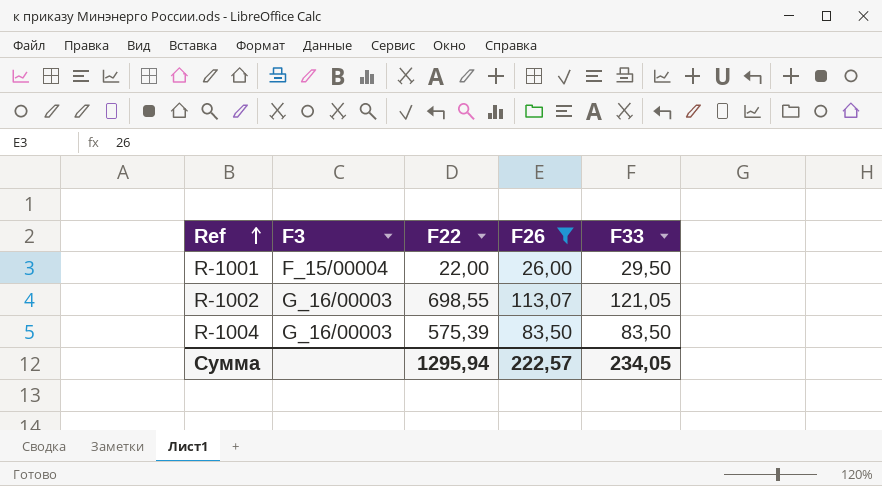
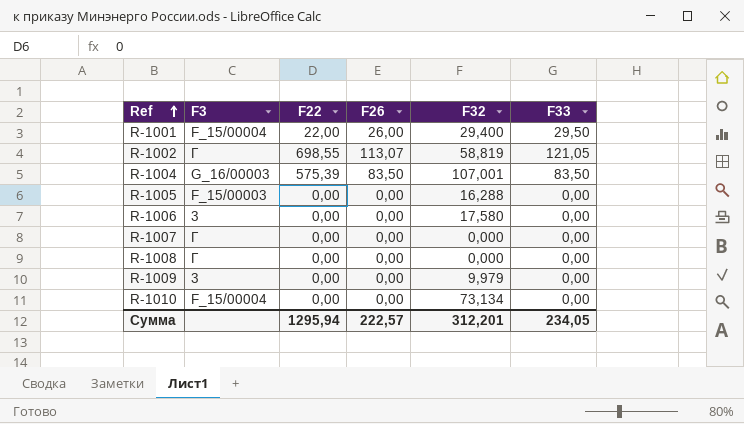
filter: F26 != 0,00 -> none
column F32 | position: none -> 5
R-1002 | F3: G_16/00003 -> Г

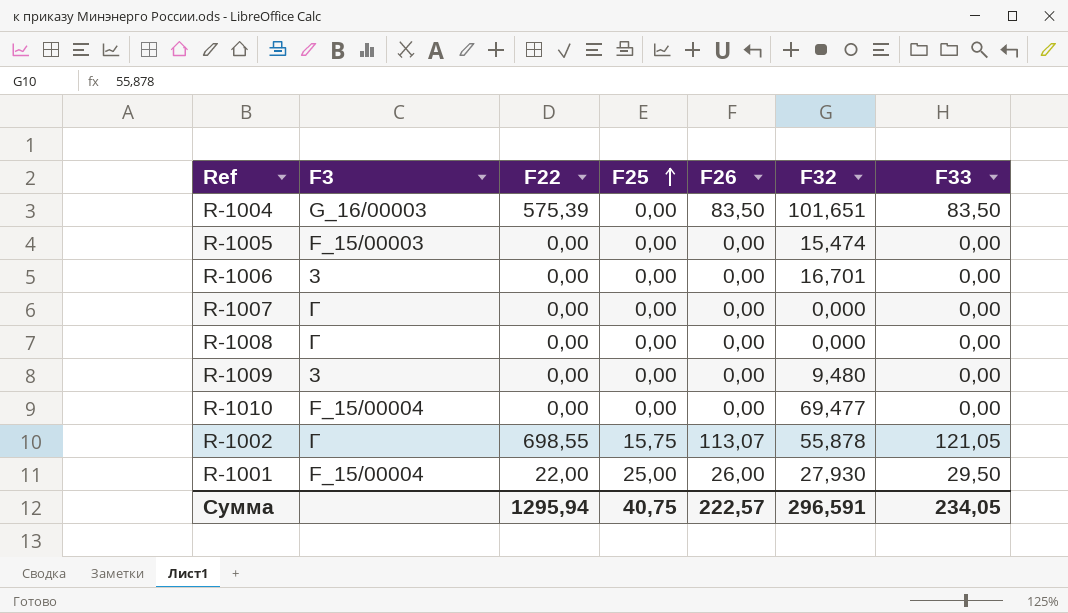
row order: Ref ascending -> F25 ascending
column F25 | position: none -> 4
R-1004 | F32: 107,001 -> 101,651
R-1005 | F32: 16,288 -> 15,474
R-1006 | F32: 17,580 -> 16,701
R-1009 | F32: 9,979 -> 9,480
R-1010 | F32: 73,134 -> 69,477
R-1002 | F32: 58,819 -> 55,878
R-1001 | F32: 29,400 -> 27,930
Сумма | F32: 312,201 -> 296,591

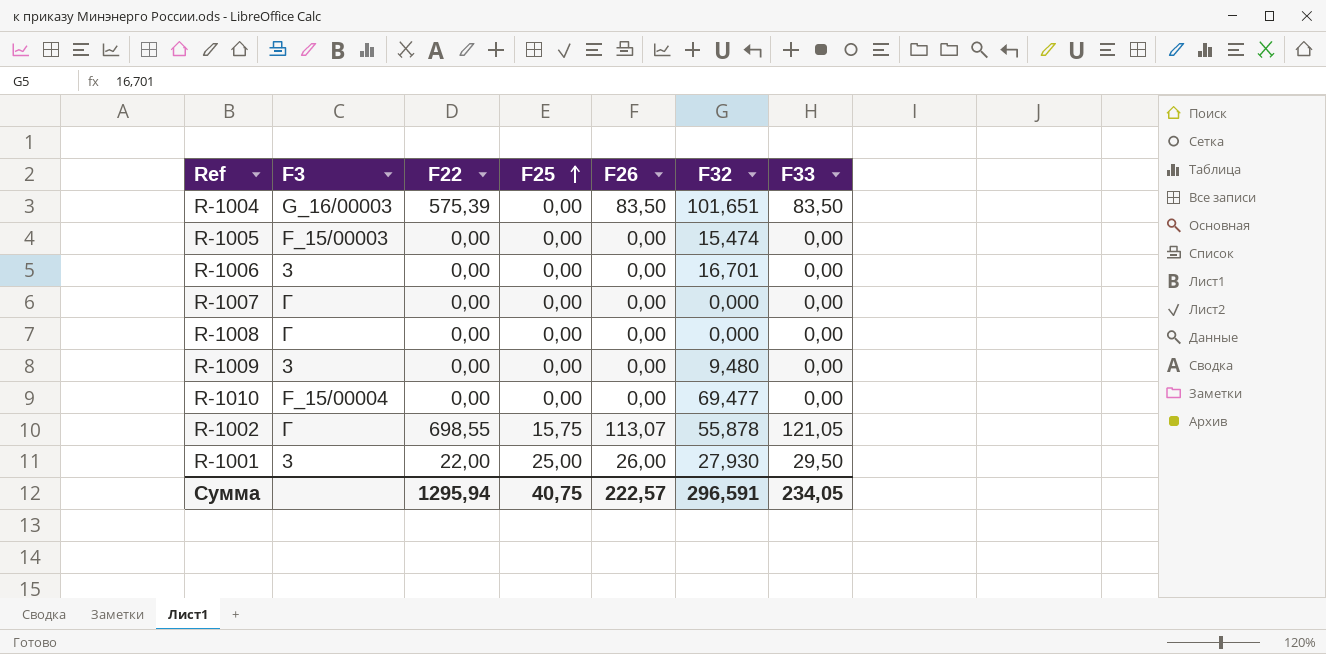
R-1001 | F3: F_15/00004 -> 3

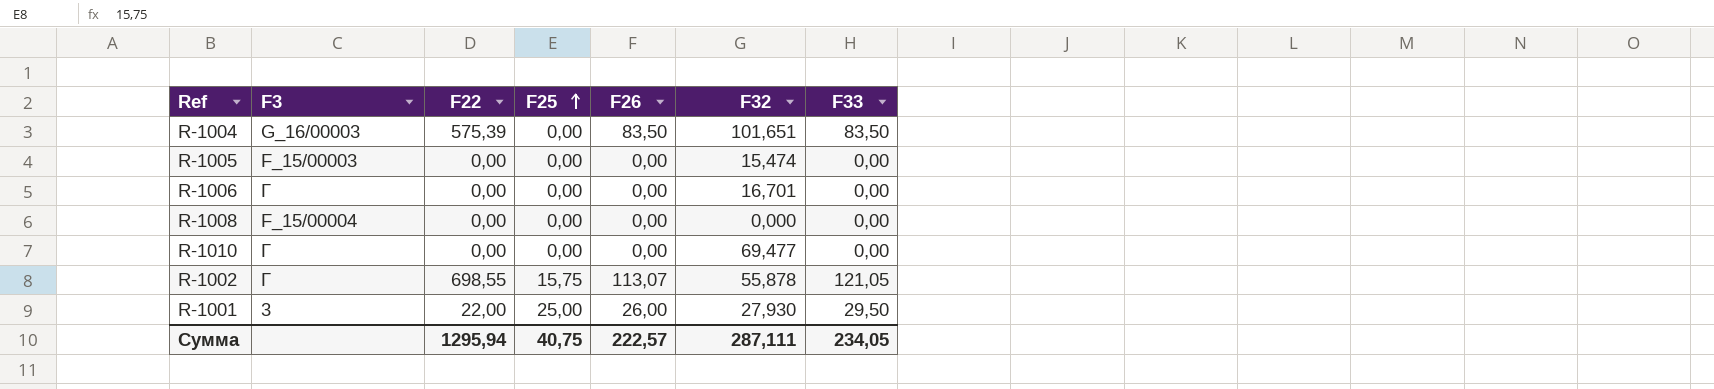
row R-1007: Г | 0,00 | 0,00 | 0,00 | 0,000 | 0,00 -> none
row R-1009: 3 | 0,00 | 0,00 | 0,00 | 9,480 | 0,00 -> none
R-1006 | F3: 3 -> Г
R-1008 | F3: Г -> F_15/00004
R-1010 | F3: F_15/00004 -> Г
Сумма | F32: 296,591 -> 287,111

